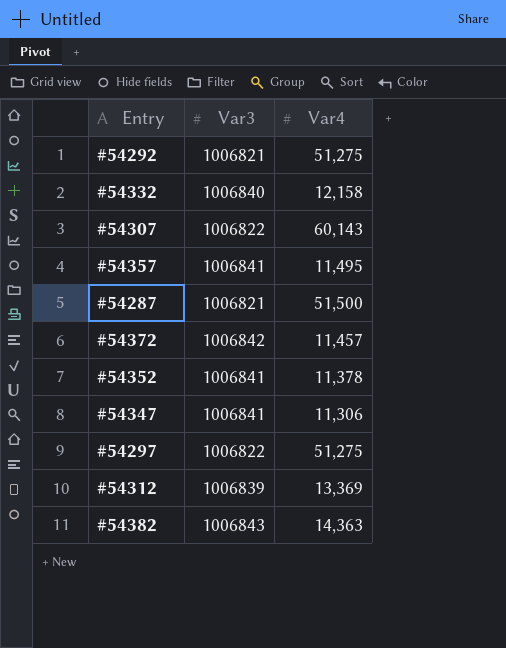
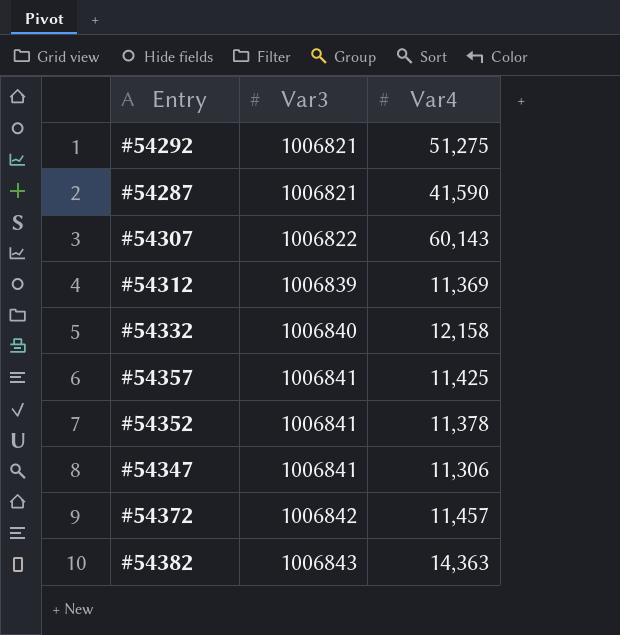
row order: none -> Var3 ascending
row #54297: 1006822 | 51,275 -> none
#54287 | Var4: 51,500 -> 41,590
#54312 | Var4: 13,369 -> 11,369
#54357 | Var4: 11,495 -> 11,425

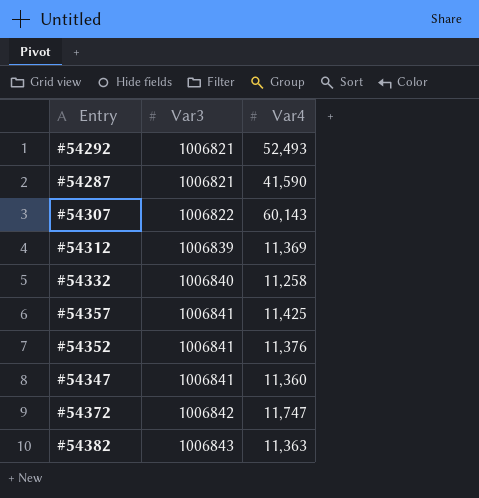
#54292 | Var4: 51,275 -> 52,493
#54332 | Var4: 12,158 -> 11,258
#54352 | Var4: 11,378 -> 11,376
#54347 | Var4: 11,306 -> 11,360
#54372 | Var4: 11,457 -> 11,747
#54382 | Var4: 14,363 -> 11,363

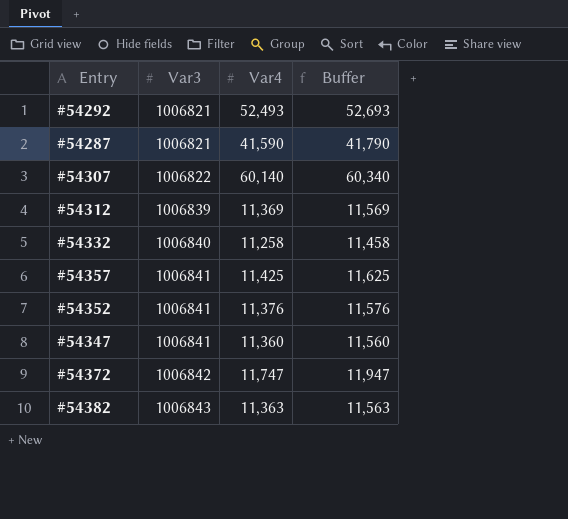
column Buffer | formula: none -> [Var4] + 200
#54307 | Var4: 60,143 -> 60,140

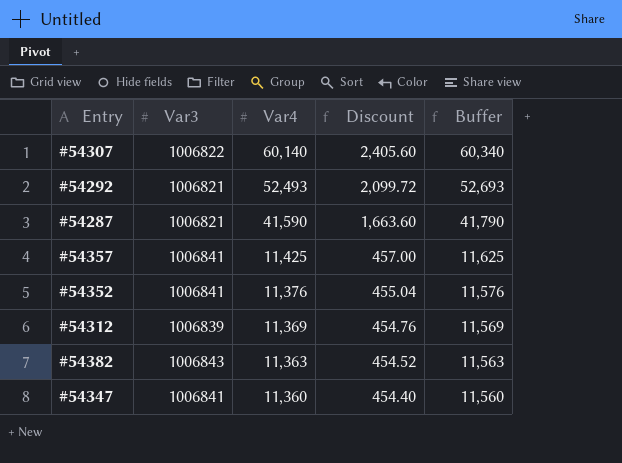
row order: Var3 ascending -> Var4 descending
column Discount | formula: none -> [Var4] * 0.04
row #54332: 1006840 | 11,258 | 11,458 -> none
row #54372: 1006842 | 11,747 | 11,947 -> none

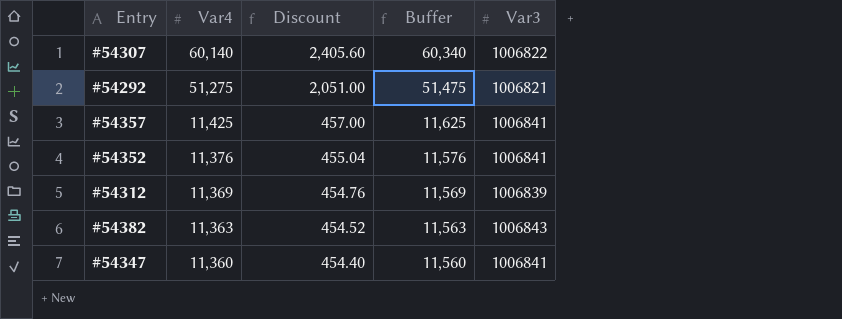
column Var3 | position: 2 -> 5
row #54287: 1006821 | 41,590 | 1,663.60 | 41,790 -> none
#54292 | Var4: 52,493 -> 51,275
#54292 | Discount: 2,099.72 -> 2,051.00
#54292 | Buffer: 52,693 -> 51,475

